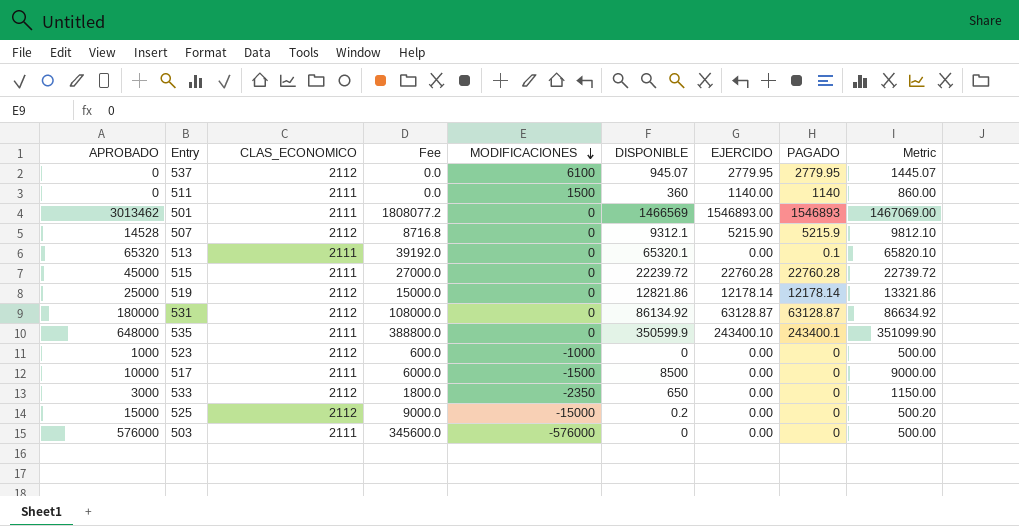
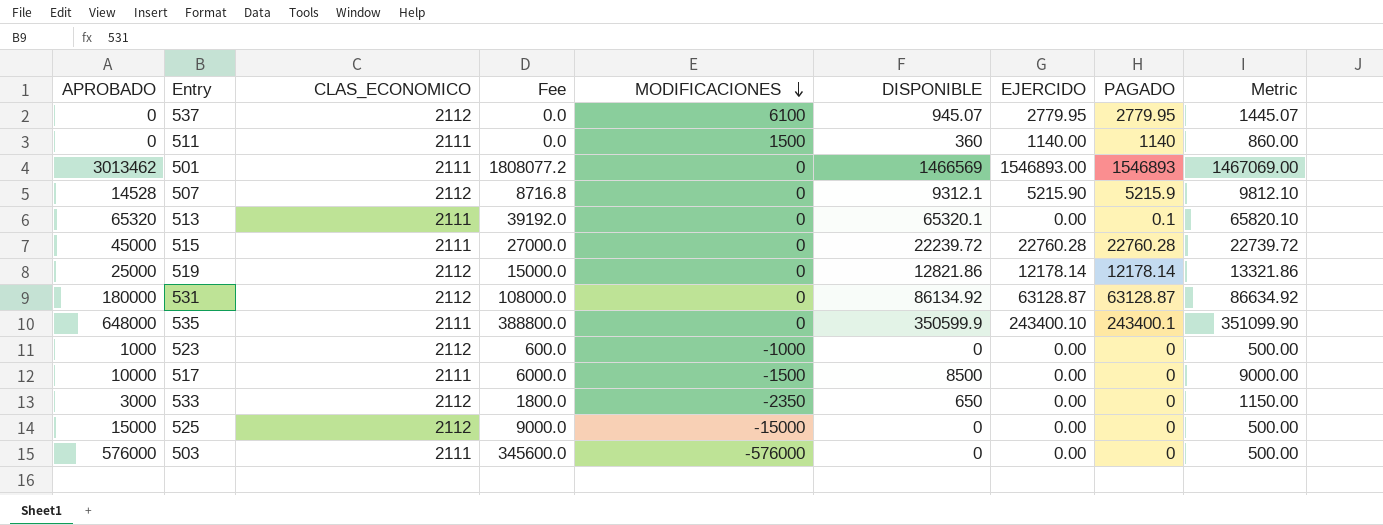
525 | DISPONIBLE: 0.2 -> 0
525 | Metric: 500.20 -> 500.00

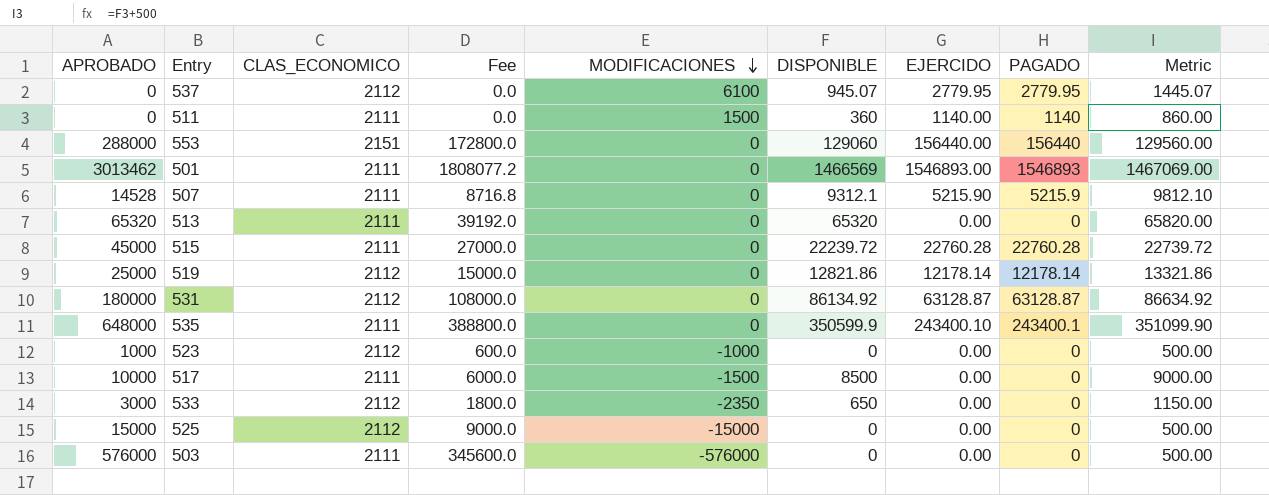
row 553: none -> 288000 | 2151 | 172800.0 | 0 | 129060 | 156440.00 | 156440 | 129560.00
507 | CLAS_ECONOMICO: 2112 -> 2111
513 | DISPONIBLE: 65320.1 -> 65320
513 | PAGADO: 0.1 -> 0
513 | Metric: 65820.10 -> 65820.00

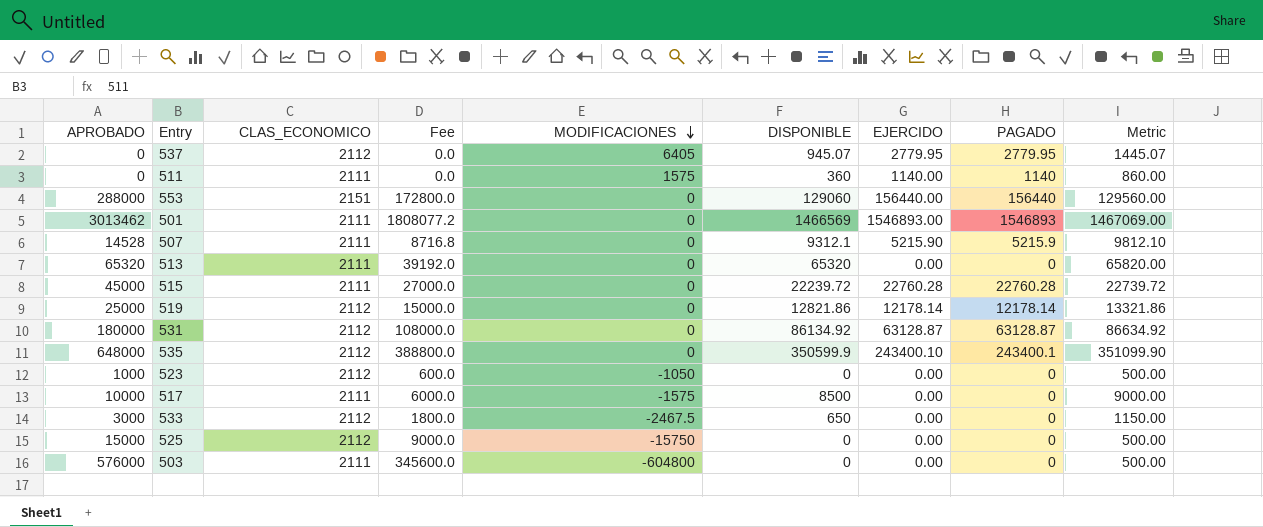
537 | MODIFICACIONES: 6100 -> 6405
511 | MODIFICACIONES: 1500 -> 1575
535 | CLAS_ECONOMICO: 2111 -> 2112
523 | MODIFICACIONES: -1000 -> -1050
517 | MODIFICACIONES: -1500 -> -1575
533 | MODIFICACIONES: -2350 -> -2467.5
525 | MODIFICACIONES: -15000 -> -15750
503 | MODIFICACIONES: -576000 -> -604800

